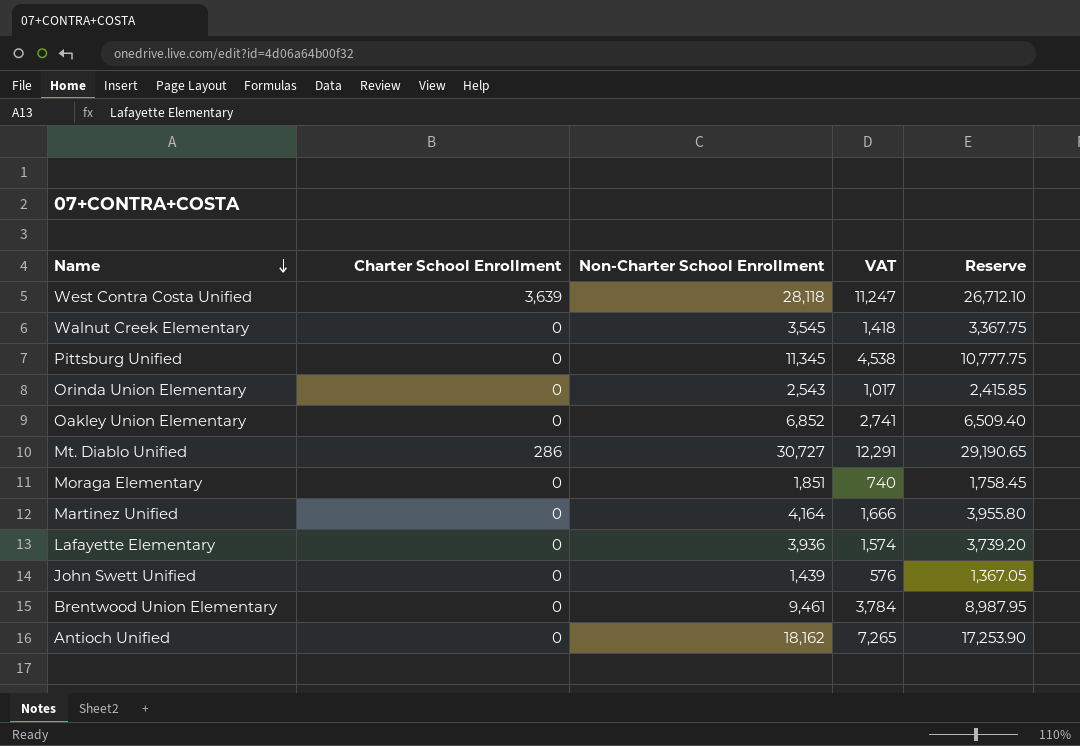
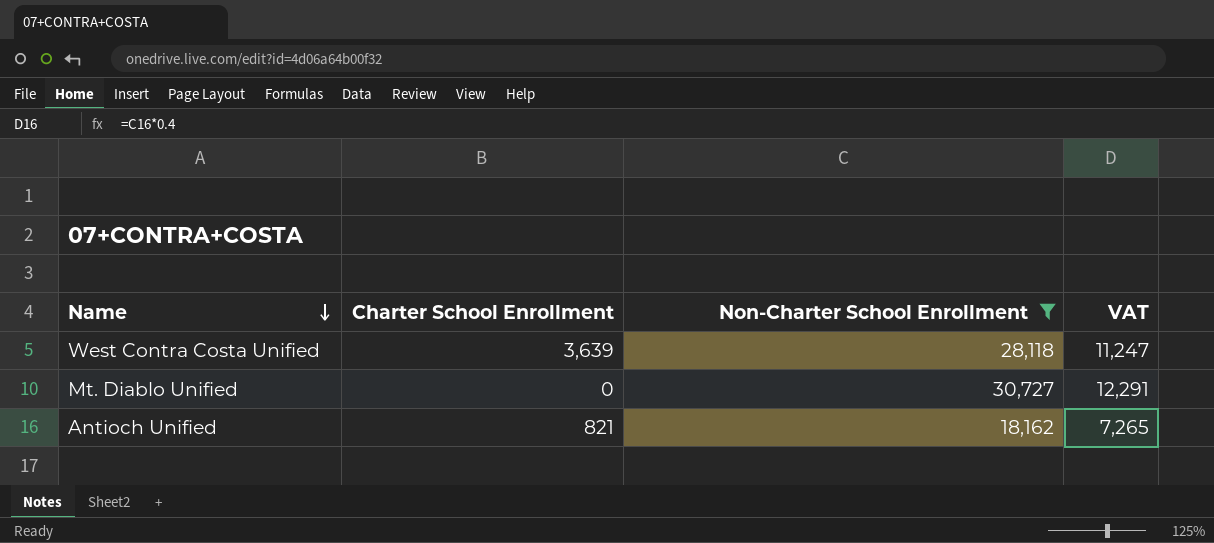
filter: none -> Non-Charter School Enrollment >= 18,162
column Reserve | formula: [Non-Charter School Enrollment] * 0.95 -> none
Mt. Diablo Unified | Charter School Enrollment: 286 -> 0
Antioch Unified | Charter School Enrollment: 0 -> 821

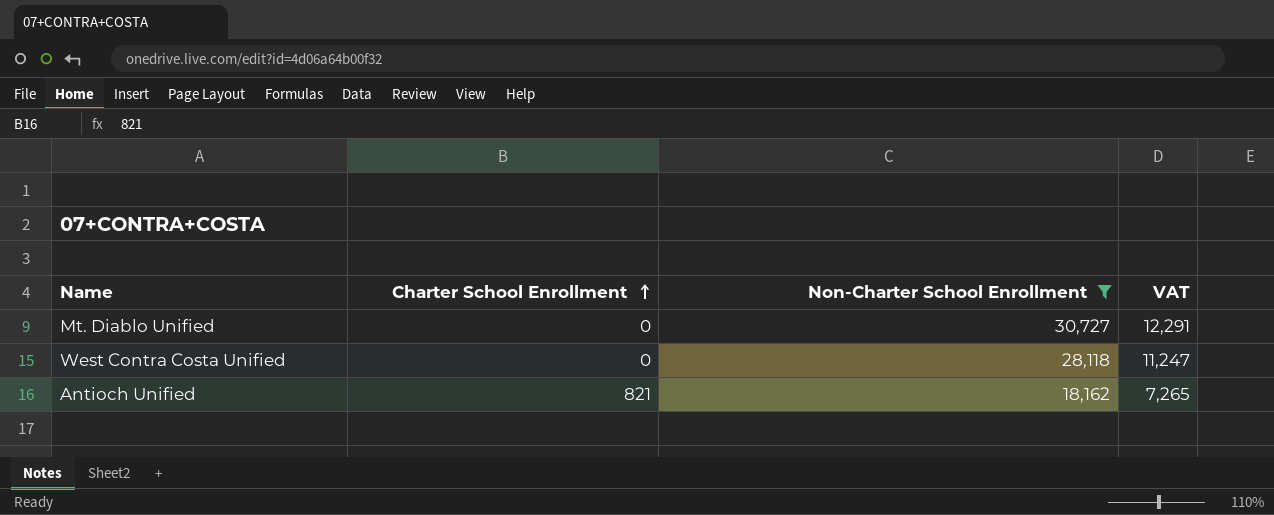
row order: Name descending -> Charter School Enrollment ascending
West Contra Costa Unified | Charter School Enrollment: 3,639 -> 0

